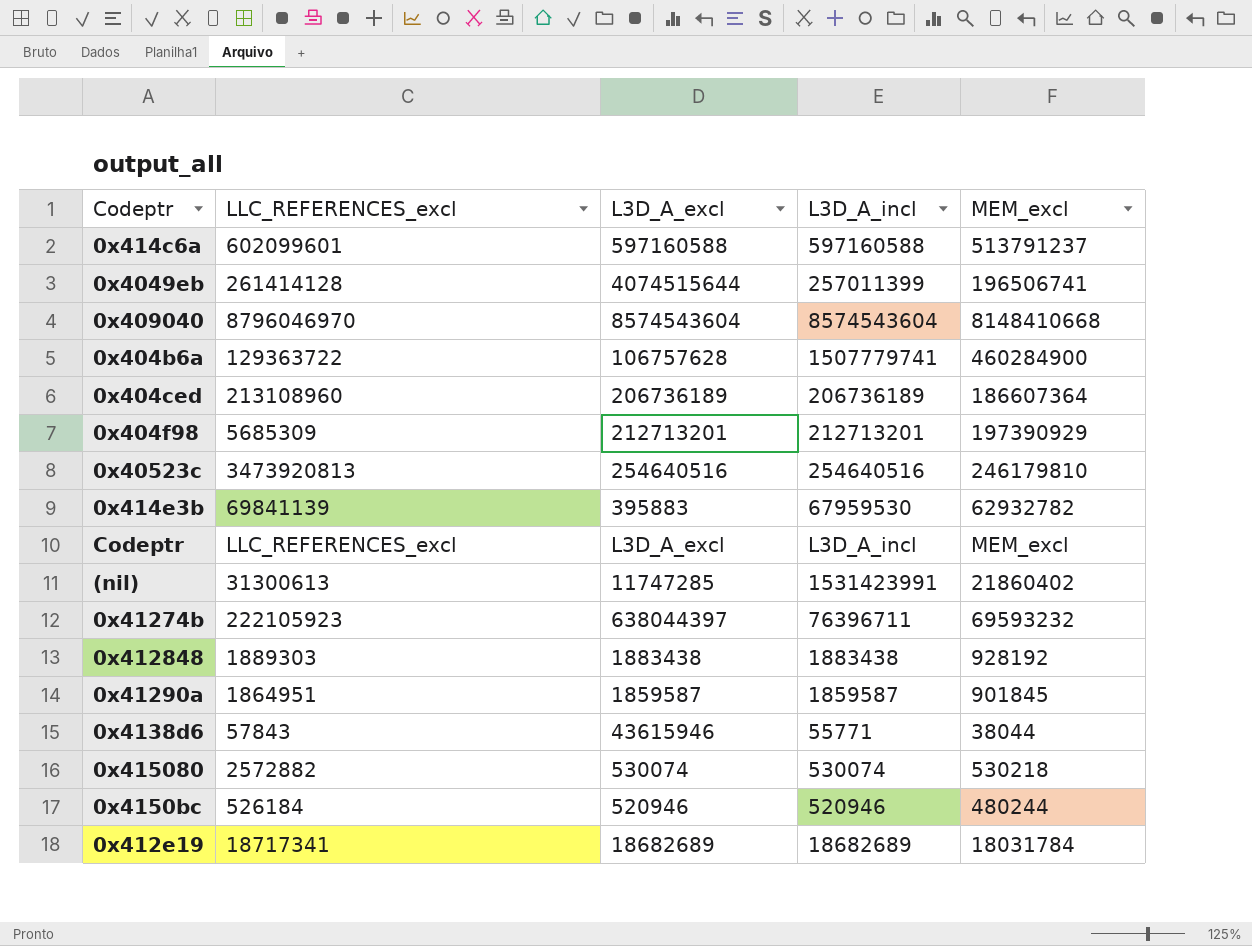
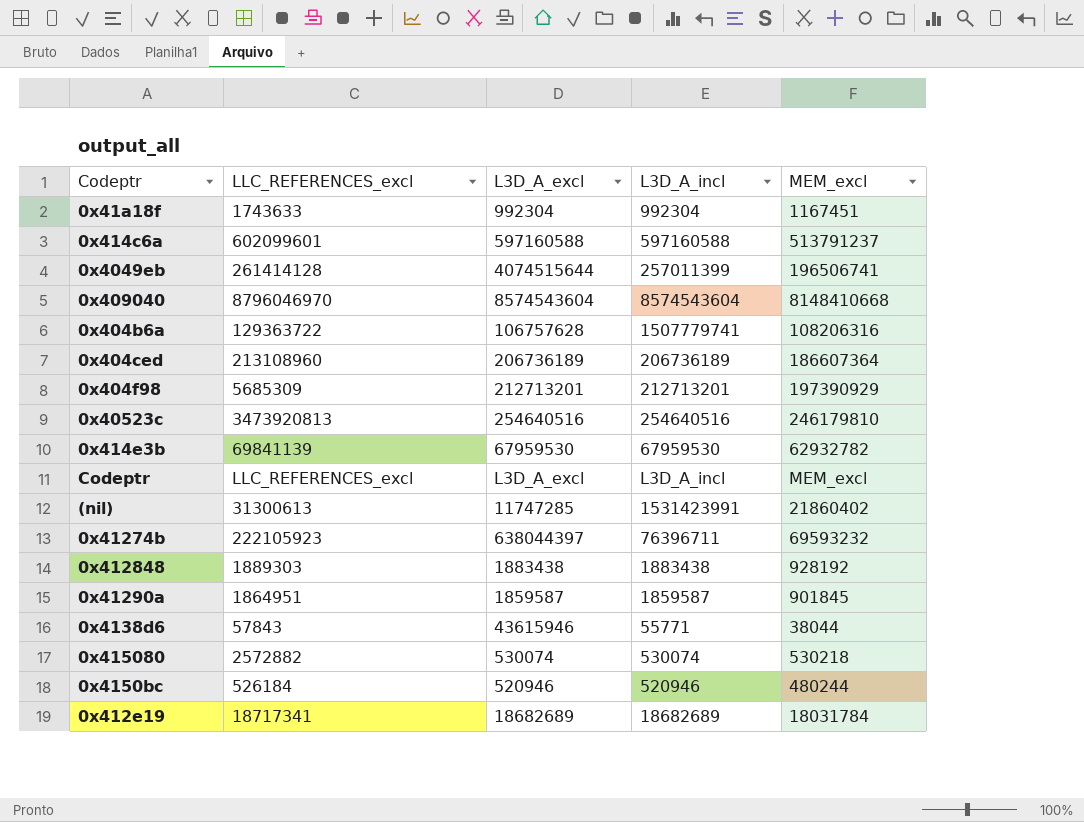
row 0x41a18f: none -> 1743633 | 992304 | 992304 | 1167451
0x404b6a | MEM_excl: 460284900 -> 108206316
0x414e3b | L3D_A_excl: 395883 -> 67959530

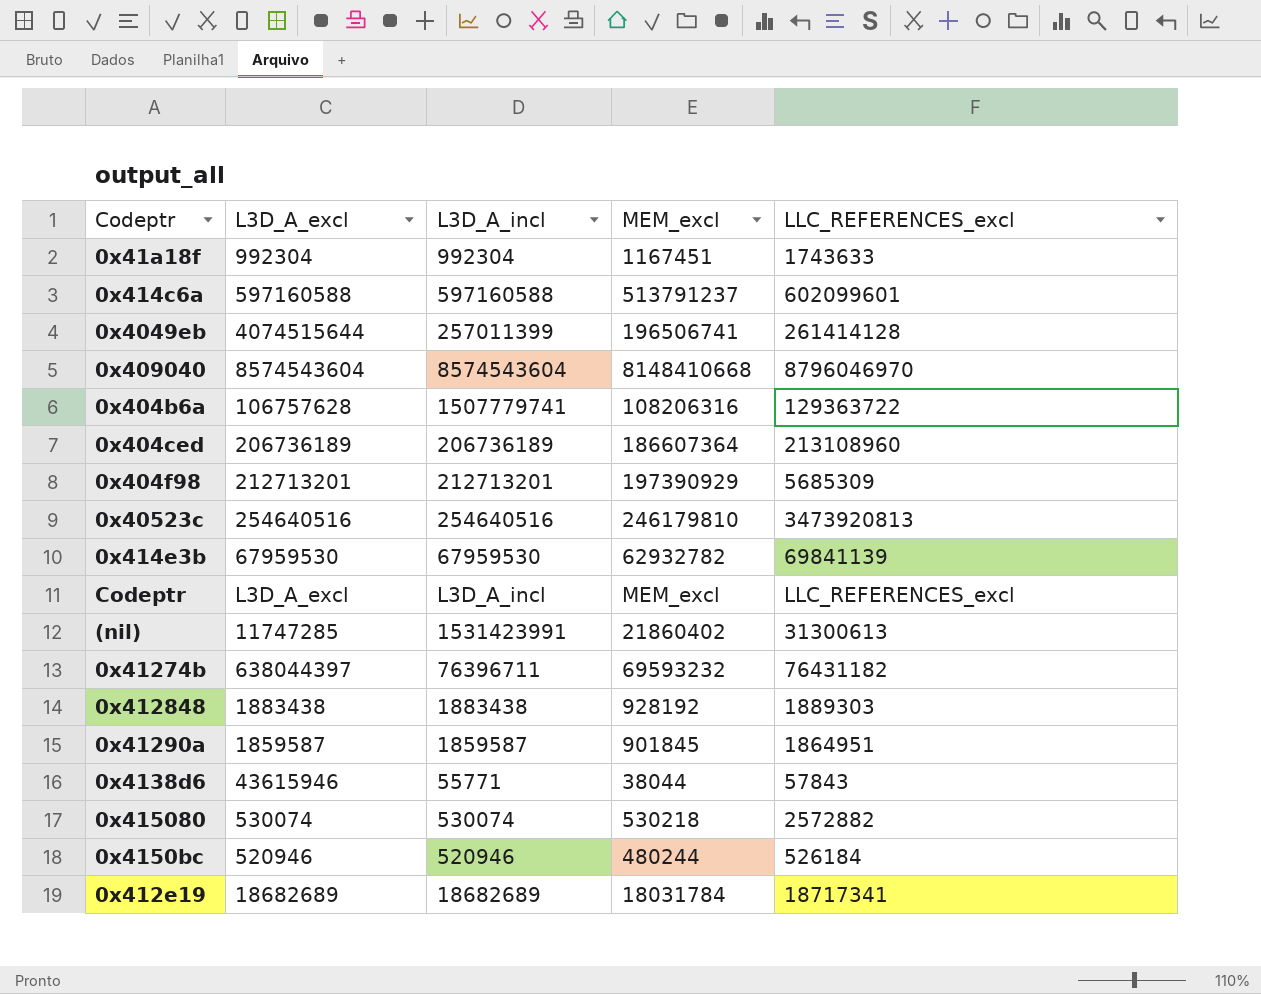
column LLC_REFERENCES_excl | position: 2 -> 5
0x41274b | LLC_REFERENCES_excl: 222105923 -> 76431182

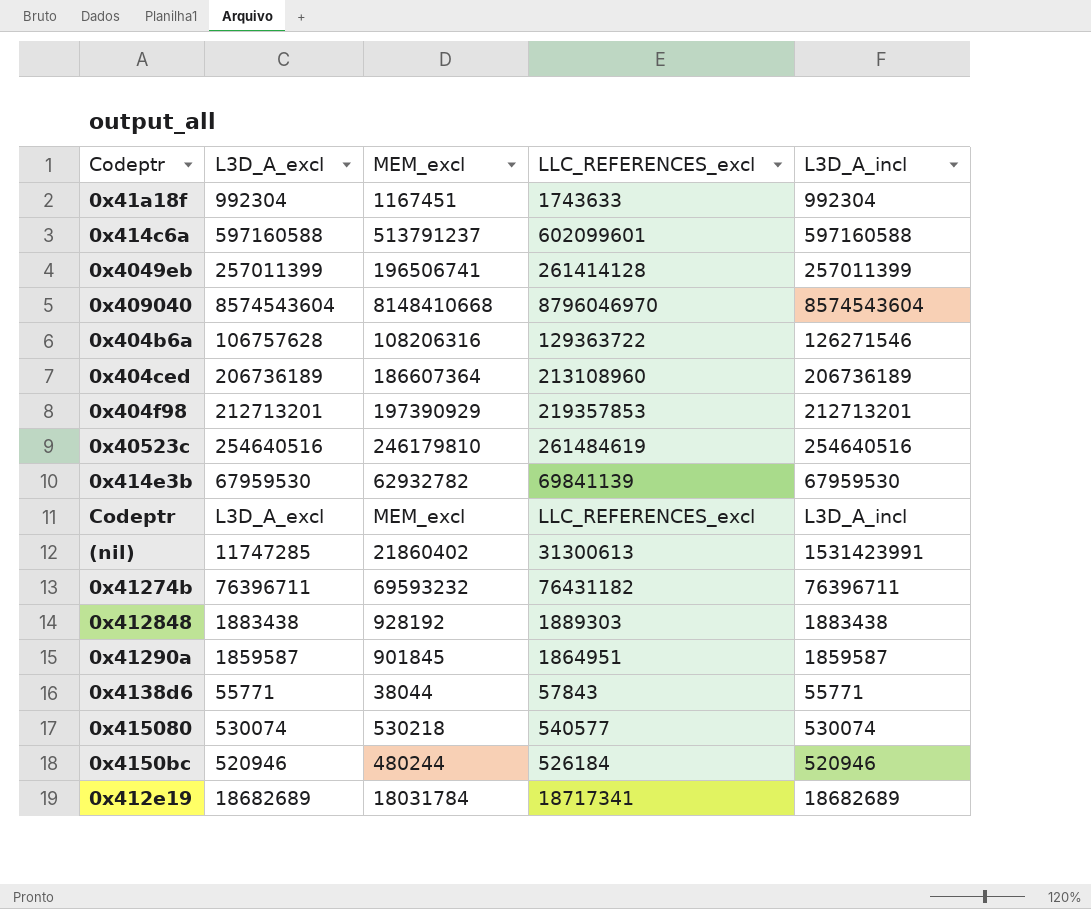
column L3D_A_incl | position: 3 -> 5
0x4049eb | L3D_A_excl: 4074515644 -> 257011399
0x404b6a | L3D_A_incl: 1507779741 -> 126271546
0x404f98 | LLC_REFERENCES_excl: 5685309 -> 219357853
0x40523c | LLC_REFERENCES_excl: 3473920813 -> 261484619
0x41274b | L3D_A_excl: 638044397 -> 76396711
0x4138d6 | L3D_A_excl: 43615946 -> 55771
0x415080 | LLC_REFERENCES_excl: 2572882 -> 540577

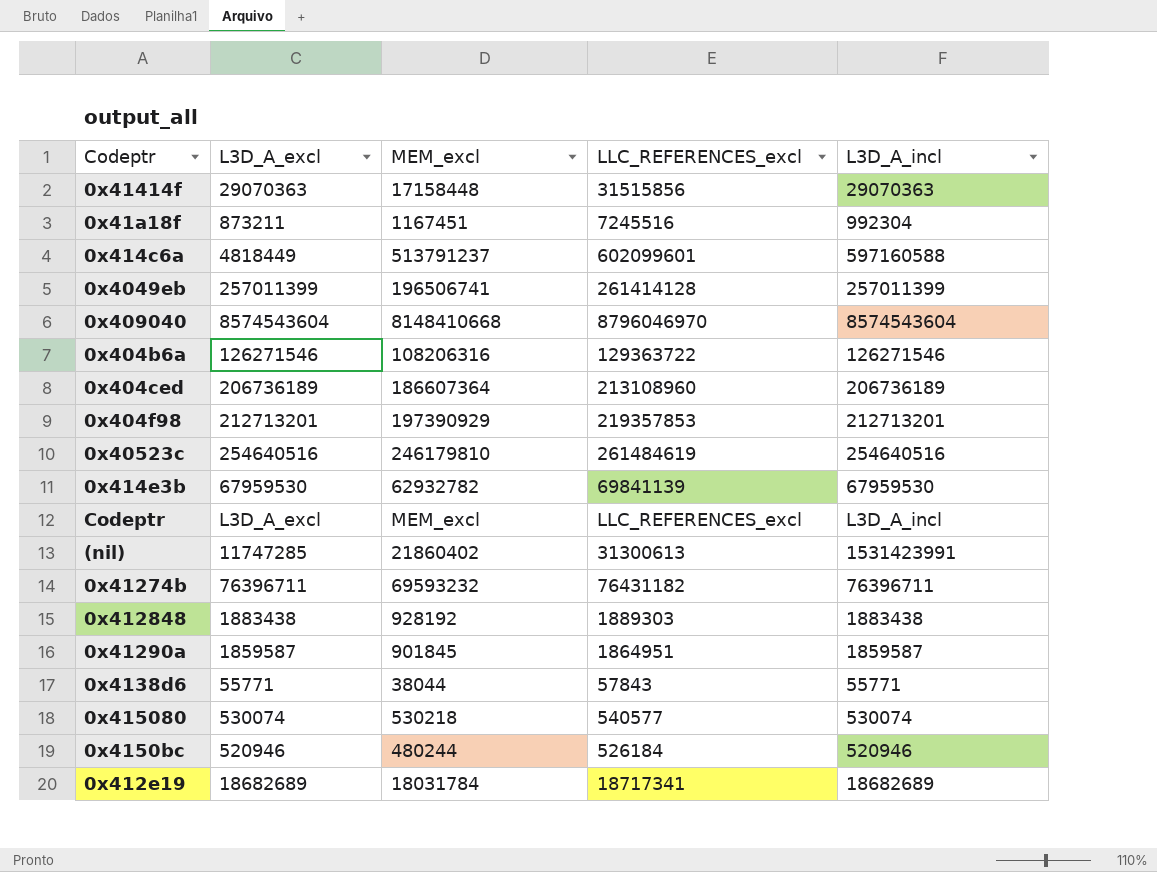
row 0x41414f: none -> 29070363 | 17158448 | 31515856 | 29070363
0x41a18f | L3D_A_excl: 992304 -> 873211
0x41a18f | LLC_REFERENCES_excl: 1743633 -> 7245516
0x414c6a | L3D_A_excl: 597160588 -> 4818449
0x404b6a | L3D_A_excl: 106757628 -> 126271546

